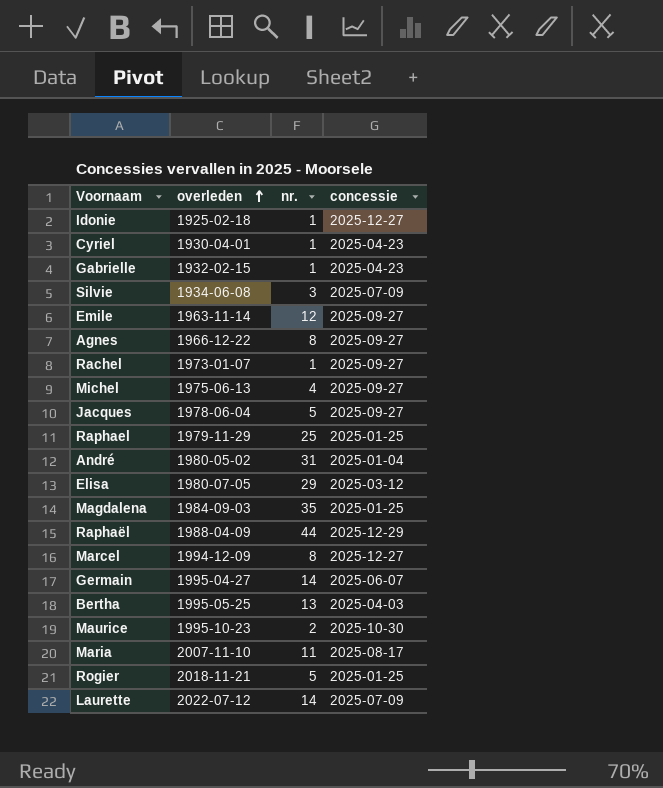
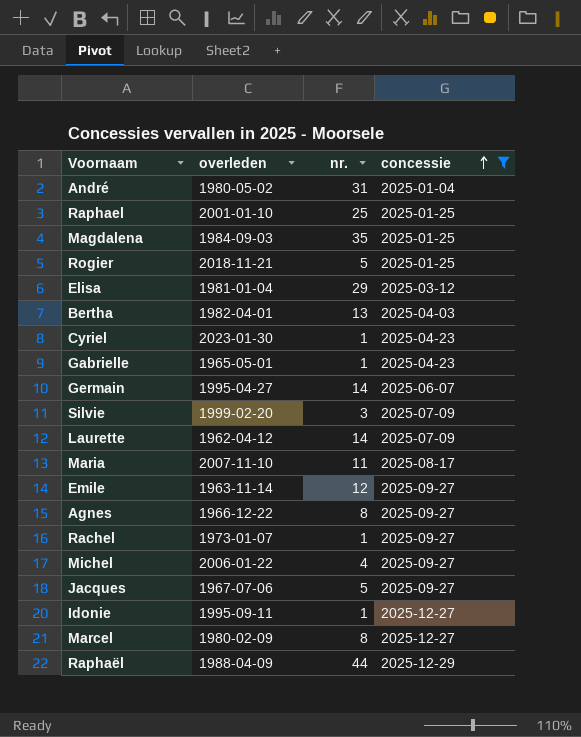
filter: none -> concessie != 2025-10-30
row order: overleden ascending -> concessie ascending
Raphael | overleden: 1979-11-29 -> 2001-01-10
Elisa | overleden: 1980-07-05 -> 1981-01-04
Bertha | overleden: 1995-05-25 -> 1982-04-01
Cyriel | overleden: 1930-04-01 -> 2023-01-30
Gabrielle | overleden: 1932-02-15 -> 1965-05-01
Silvie | overleden: 1934-06-08 -> 1999-02-20
Laurette | overleden: 2022-07-12 -> 1962-04-12
Michel | overleden: 1975-06-13 -> 2006-01-22
Jacques | overleden: 1978-06-04 -> 1967-07-06
Idonie | overleden: 1925-02-18 -> 1995-09-11
Marcel | overleden: 1994-12-09 -> 1980-02-09

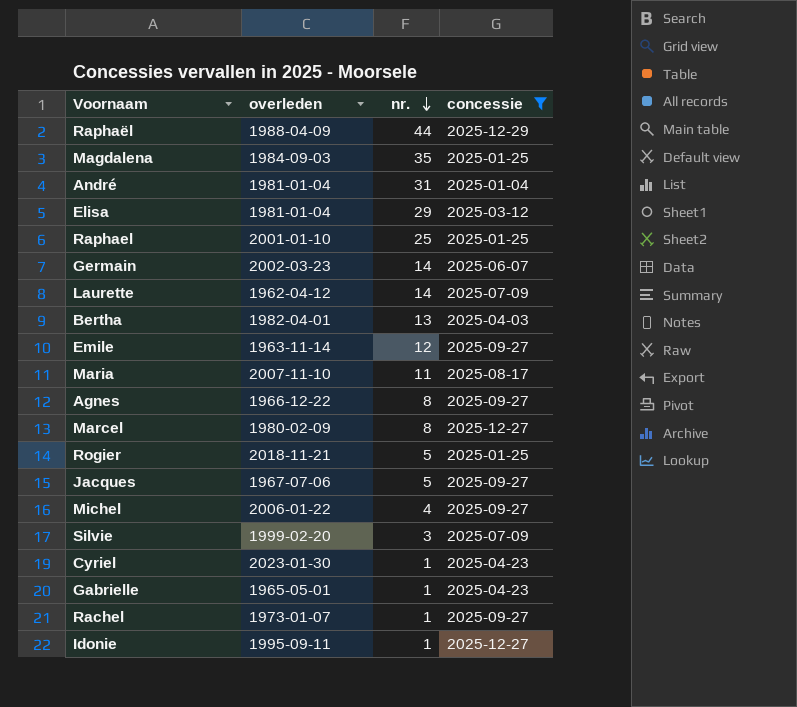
row order: concessie ascending -> nr. descending
André | overleden: 1980-05-02 -> 1981-01-04
Germain | overleden: 1995-04-27 -> 2002-03-23

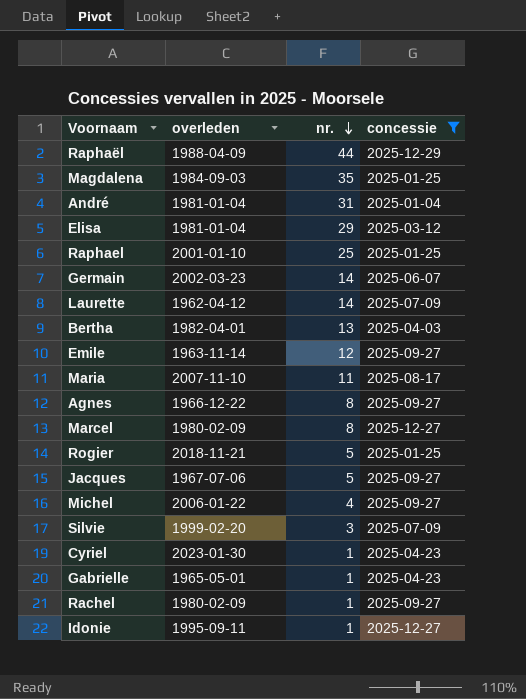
Rachel | overleden: 1973-01-07 -> 1980-02-09

